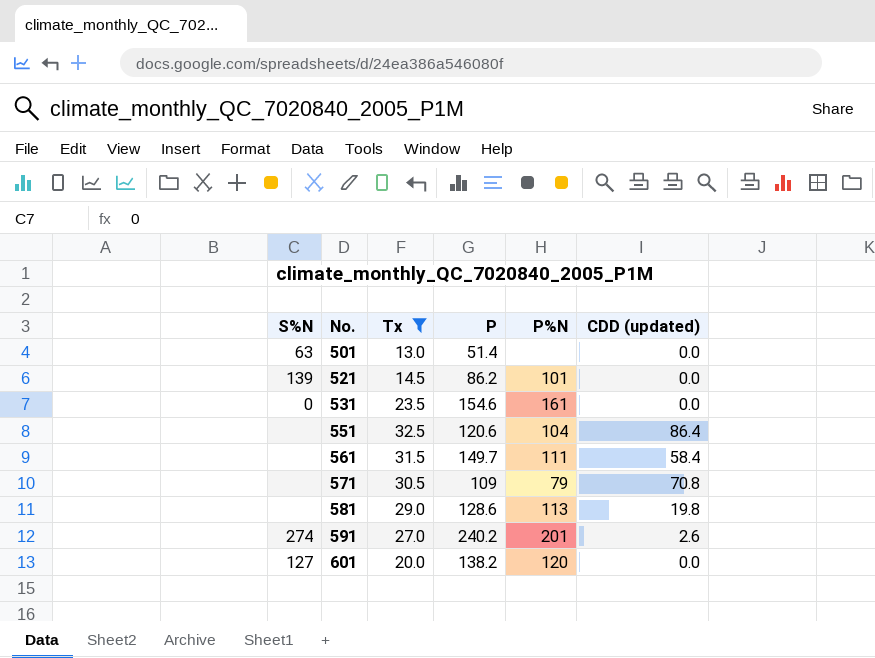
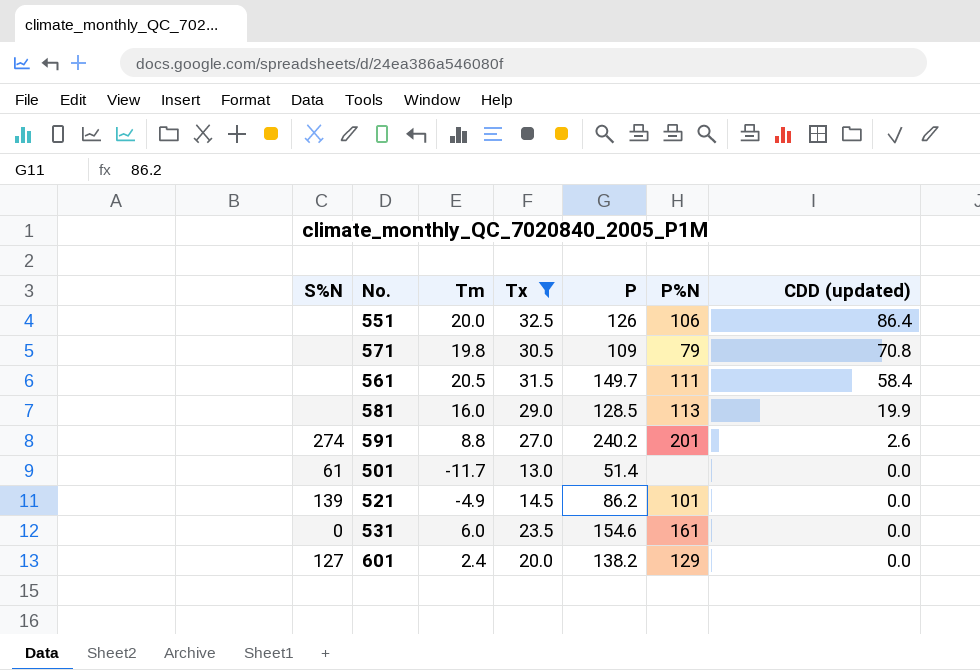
row order: No. ascending -> CDD (updated) descending
column Tm | position: none -> 3
551 | P: 120.6 -> 126
551 | P%N: 104 -> 106
581 | P: 128.6 -> 128.5
581 | CDD (updated): 19.8 -> 19.9
501 | S%N: 63 -> 61
601 | P%N: 120 -> 129

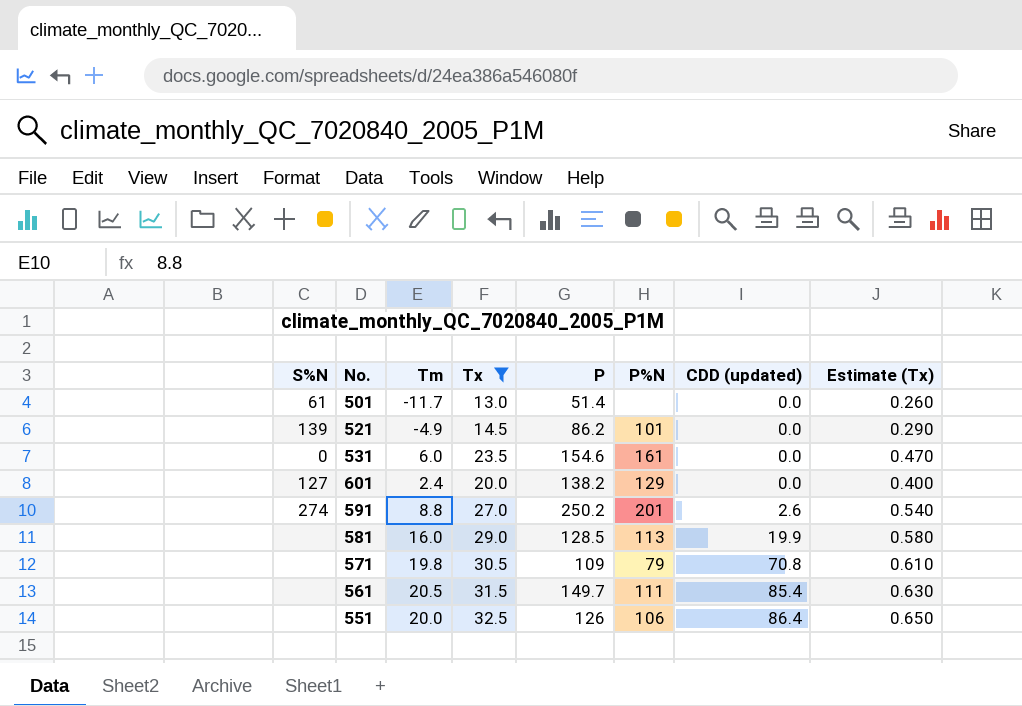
row order: CDD (updated) descending -> CDD (updated) ascending
column Estimate (Tx) | formula: none -> [Tx] * 0.02
591 | P: 240.2 -> 250.2
561 | CDD (updated): 58.4 -> 85.4

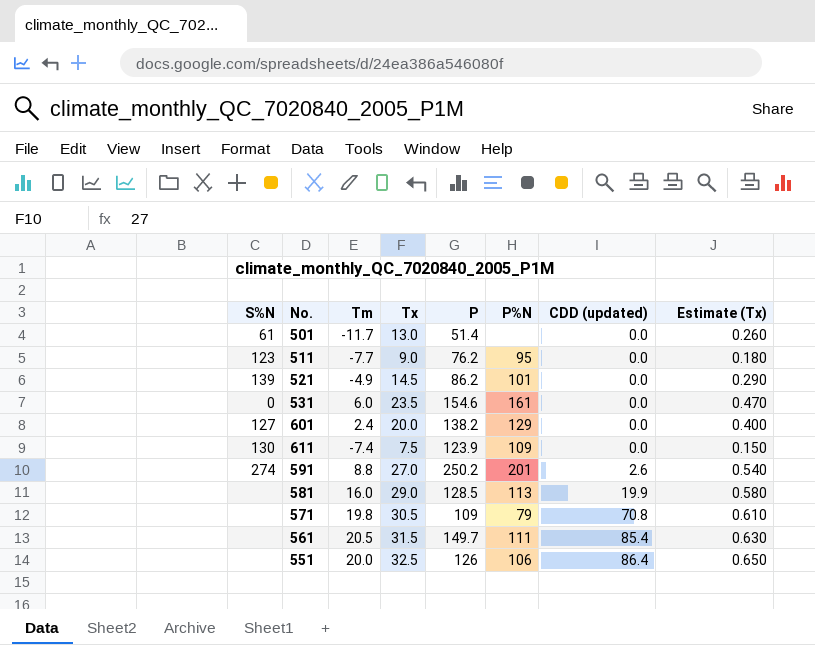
filter: Tx >= 13.0 -> none

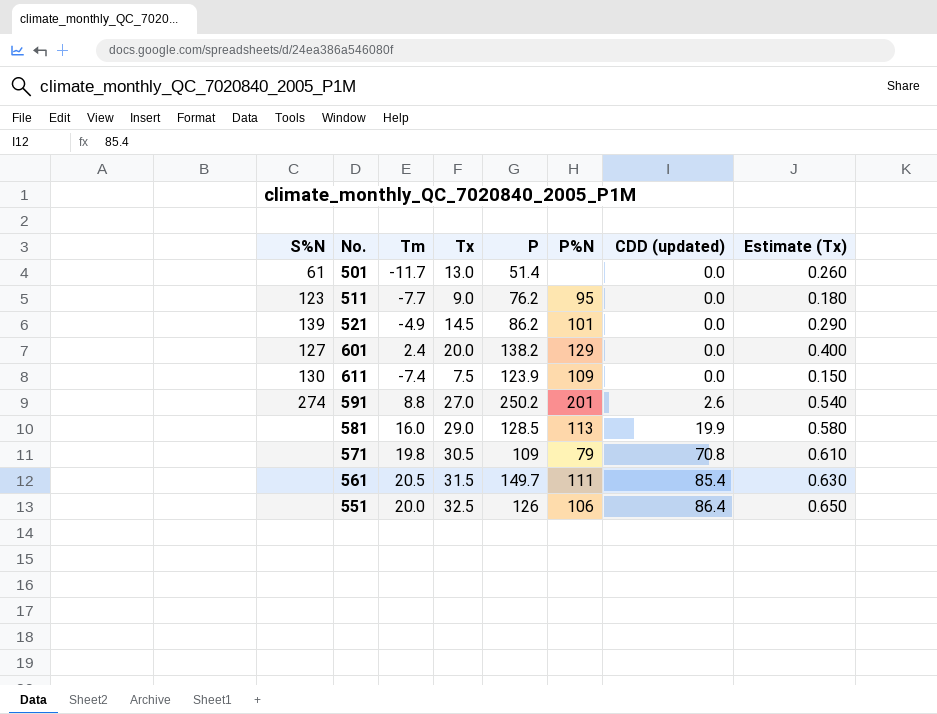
row 531: 0 | 6.0 | 23.5 | 154.6 | 161 | 0.0 | 0.470 -> none

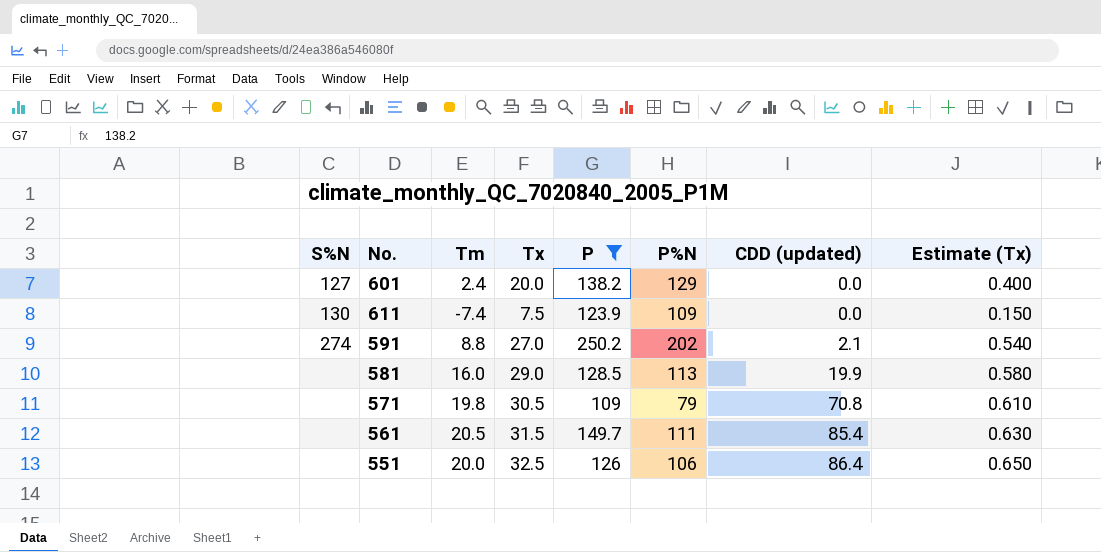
filter: none -> P >= 109
591 | P%N: 201 -> 202
591 | CDD (updated): 2.6 -> 2.1

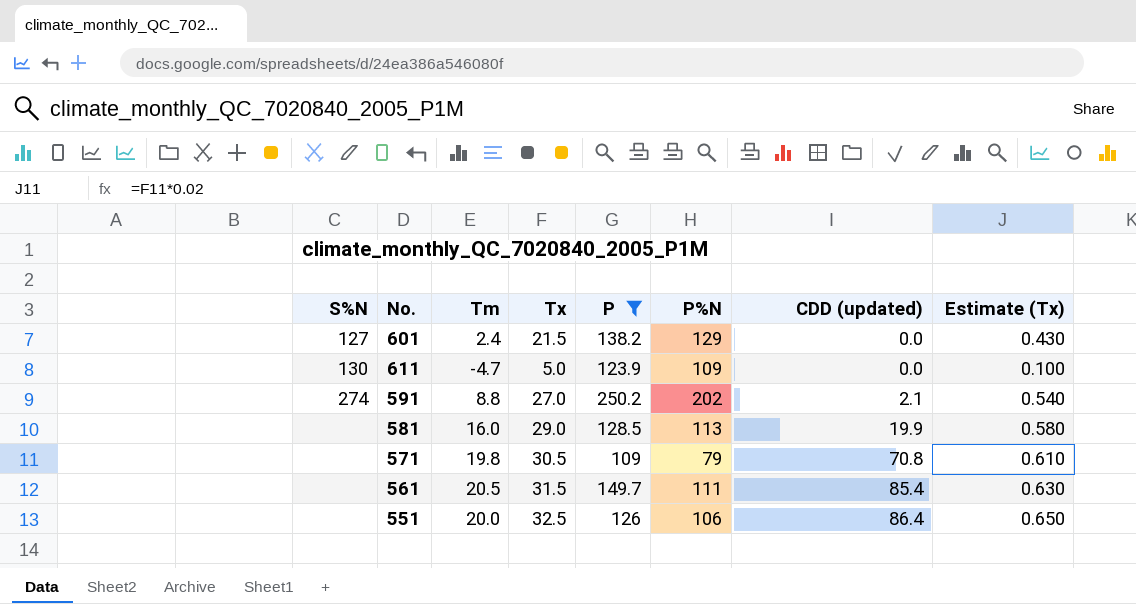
601 | Tx: 20.0 -> 21.5
601 | Estimate (Tx): 0.400 -> 0.430
611 | Tm: -7.4 -> -4.7
611 | Tx: 7.5 -> 5.0
611 | Estimate (Tx): 0.150 -> 0.100

